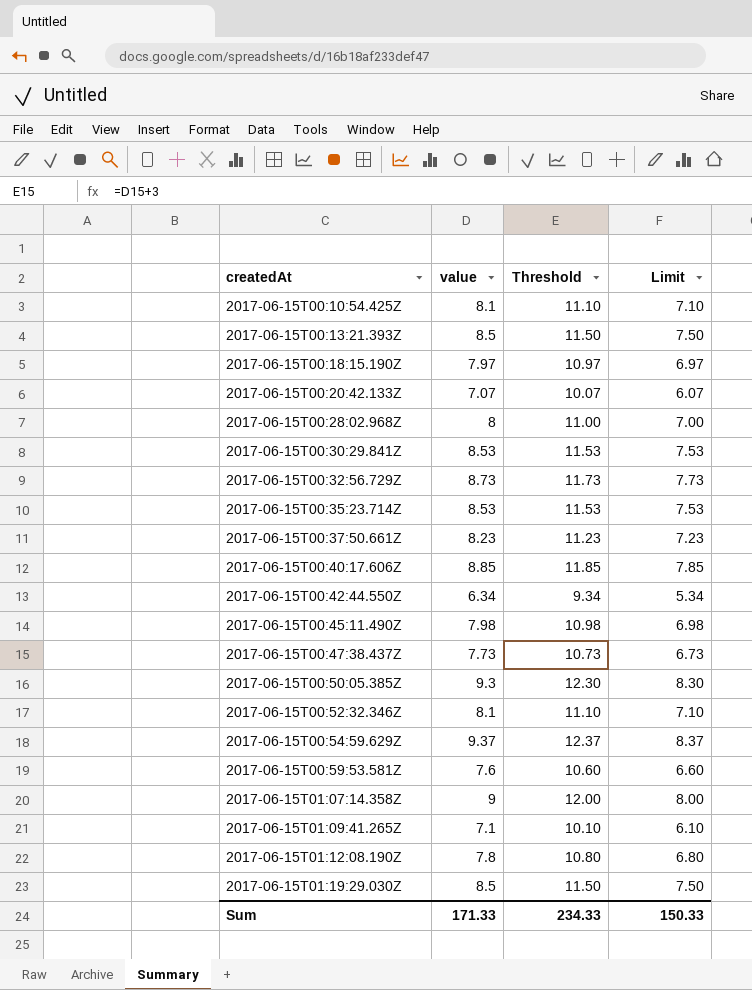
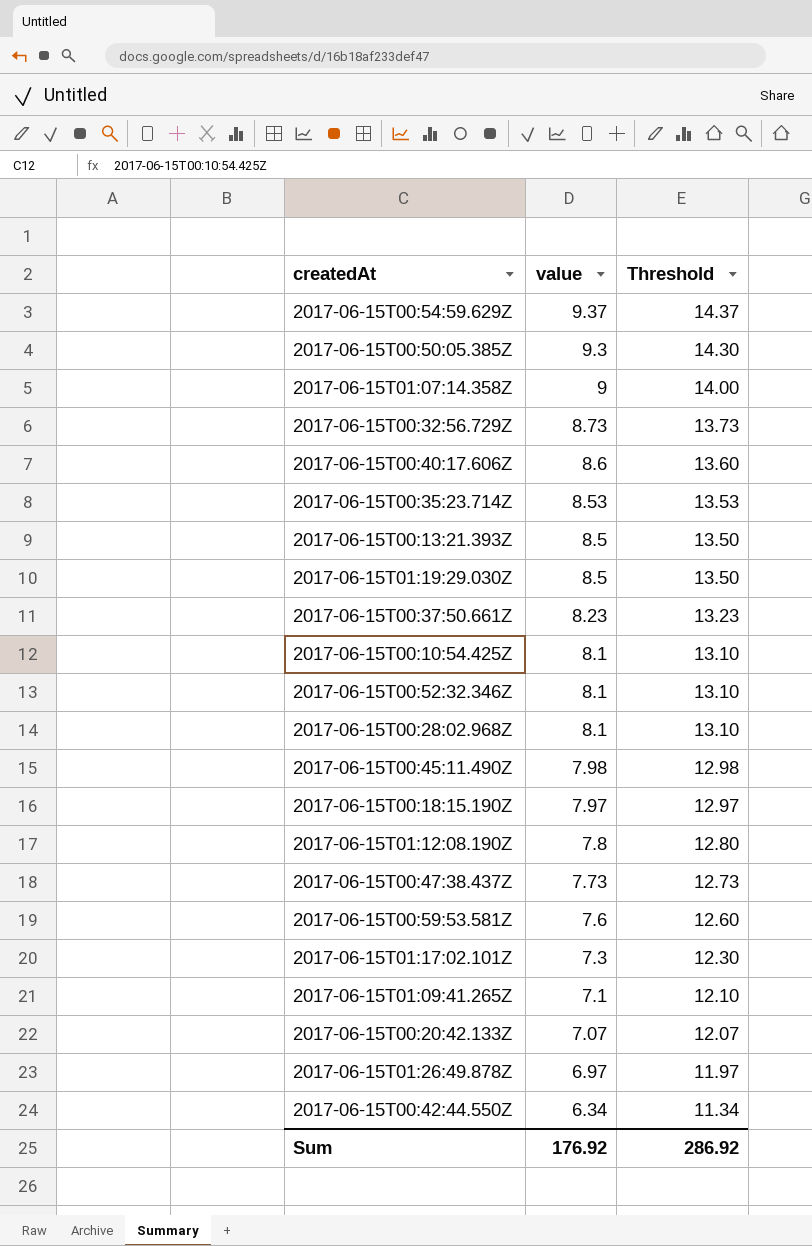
row order: createdAt ascending -> value descending
column Limit | formula: [value] - 1 -> none
column Threshold | formula: [value] + 3 -> [value] + 5
row 2017-06-15T00:30:29.841Z: 8.53 | 11.53 | 7.53 -> none
2017-06-15T00:40:17.606Z | value: 8.85 -> 8.6
2017-06-15T00:28:02.968Z | value: 8 -> 8.1
row 2017-06-15T01:17:02.101Z: none -> 7.3 | 12.30
row 2017-06-15T01:26:49.878Z: none -> 6.97 | 11.97
Sum | value: 171.33 -> 176.92
Sum | Threshold: 234.33 -> 286.92

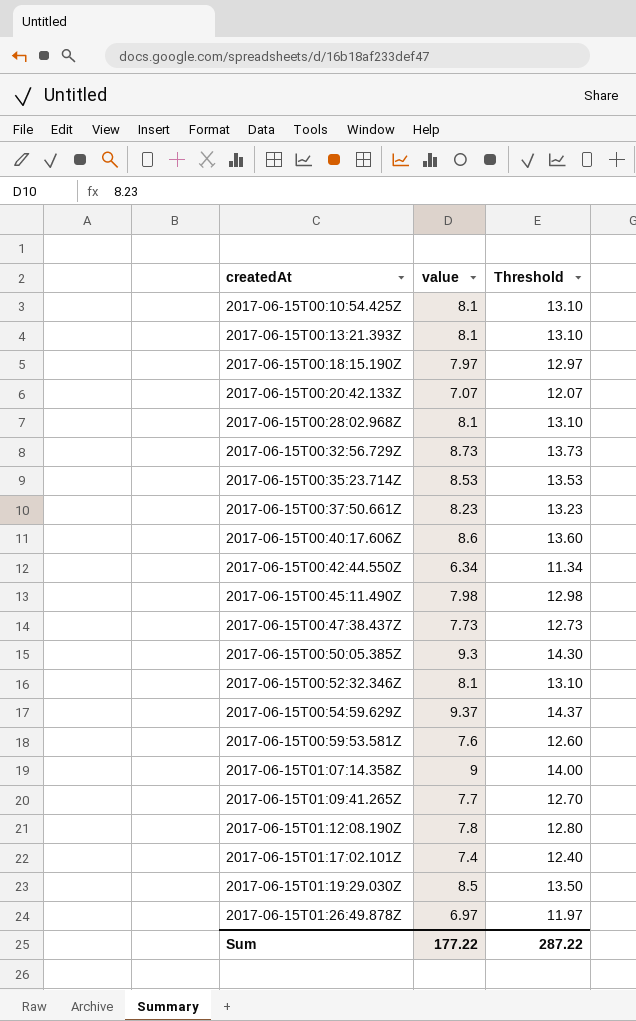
row order: value descending -> createdAt ascending
2017-06-15T00:13:21.393Z | value: 8.5 -> 8.1
2017-06-15T00:13:21.393Z | Threshold: 13.50 -> 13.10
2017-06-15T01:09:41.265Z | value: 7.1 -> 7.7
2017-06-15T01:09:41.265Z | Threshold: 12.10 -> 12.70
2017-06-15T01:17:02.101Z | value: 7.3 -> 7.4
2017-06-15T01:17:02.101Z | Threshold: 12.30 -> 12.40
Sum | value: 176.92 -> 177.22
Sum | Threshold: 286.92 -> 287.22

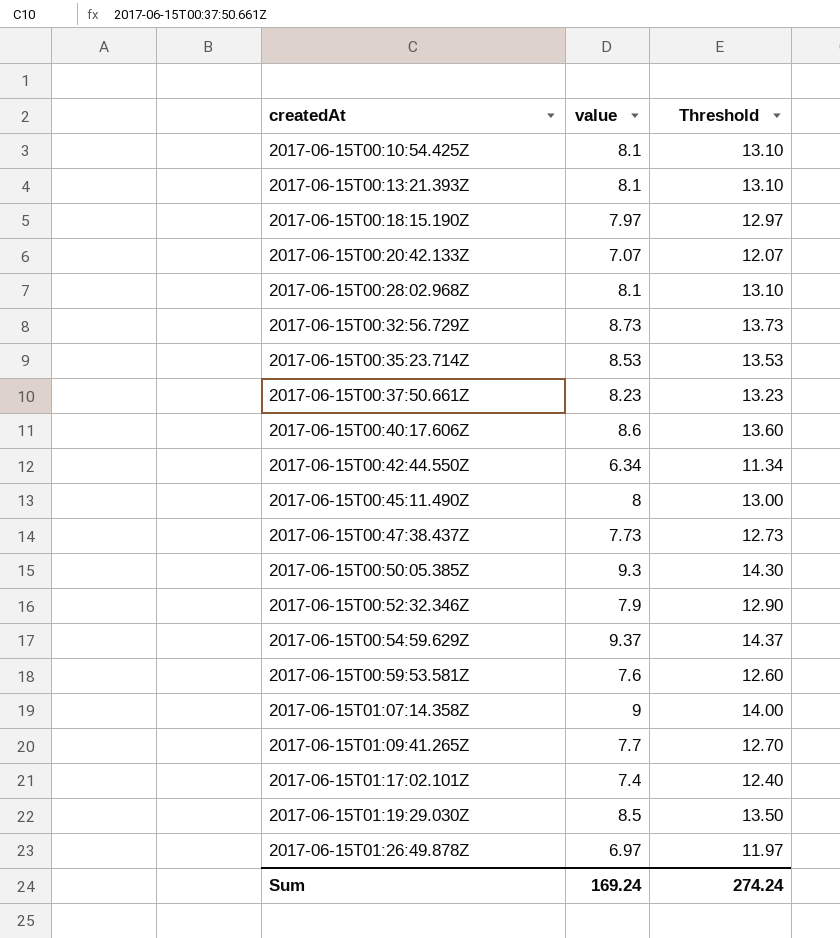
row 2017-06-15T01:12:08.190Z: 7.8 | 12.80 -> none
2017-06-15T00:45:11.490Z | value: 7.98 -> 8
2017-06-15T00:45:11.490Z | Threshold: 12.98 -> 13.00
2017-06-15T00:52:32.346Z | value: 8.1 -> 7.9
2017-06-15T00:52:32.346Z | Threshold: 13.10 -> 12.90
Sum | value: 177.22 -> 169.24
Sum | Threshold: 287.22 -> 274.24

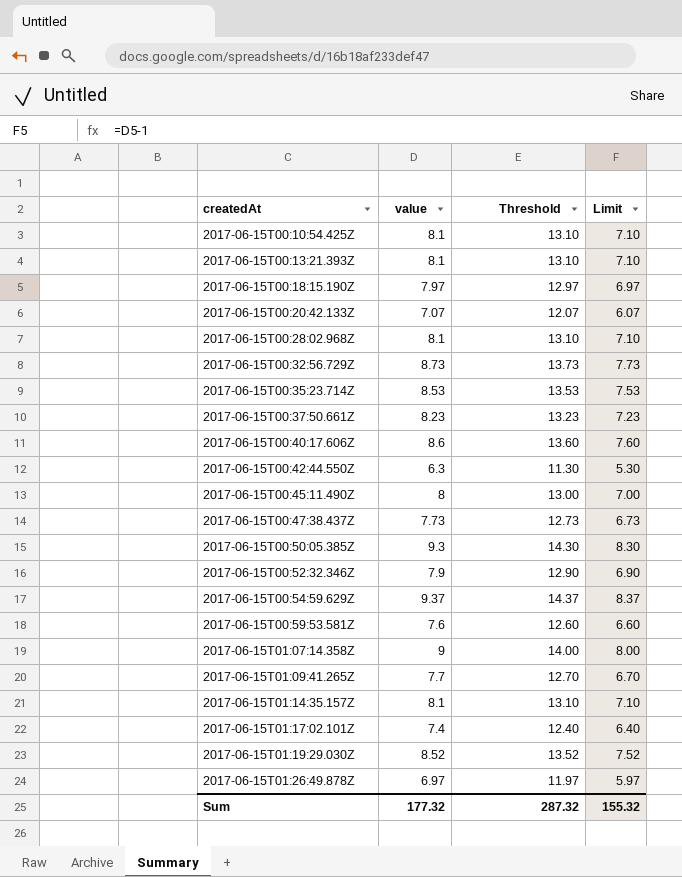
column Limit | formula: none -> [value] - 1
2017-06-15T00:42:44.550Z | value: 6.34 -> 6.3
2017-06-15T00:42:44.550Z | Threshold: 11.34 -> 11.30
row 2017-06-15T01:14:35.157Z: none -> 8.1 | 13.10 | 7.10
2017-06-15T01:19:29.030Z | value: 8.5 -> 8.52
2017-06-15T01:19:29.030Z | Threshold: 13.50 -> 13.52
Sum | value: 169.24 -> 177.32
Sum | Threshold: 274.24 -> 287.32

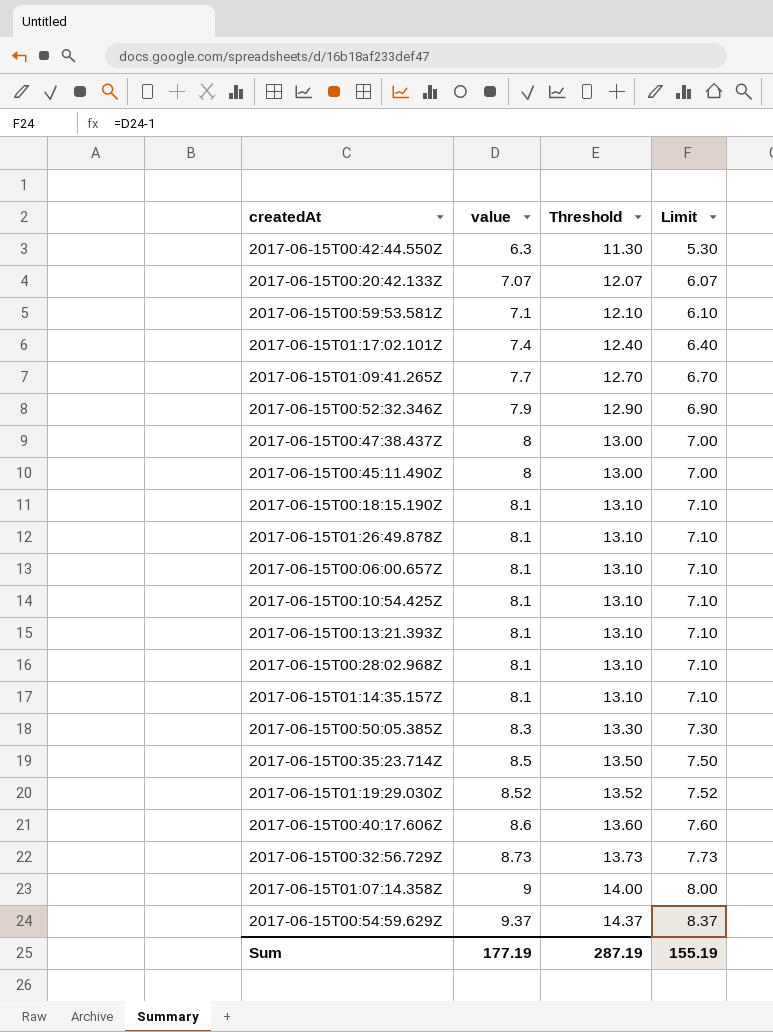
row order: createdAt ascending -> value ascending
row 2017-06-15T00:37:50.661Z: 8.23 | 13.23 | 7.23 -> none
2017-06-15T00:59:53.581Z | value: 7.6 -> 7.1
2017-06-15T00:59:53.581Z | Threshold: 12.60 -> 12.10
2017-06-15T00:59:53.581Z | Limit: 6.60 -> 6.10
2017-06-15T00:47:38.437Z | value: 7.73 -> 8
2017-06-15T00:47:38.437Z | Threshold: 12.73 -> 13.00
2017-06-15T00:47:38.437Z | Limit: 6.73 -> 7.00
2017-06-15T00:18:15.190Z | value: 7.97 -> 8.1
2017-06-15T00:18:15.190Z | Threshold: 12.97 -> 13.10
2017-06-15T00:18:15.190Z | Limit: 6.97 -> 7.10
2017-06-15T01:26:49.878Z | value: 6.97 -> 8.1
2017-06-15T01:26:49.878Z | Threshold: 11.97 -> 13.10
2017-06-15T01:26:49.878Z | Limit: 5.97 -> 7.10
row 2017-06-15T00:06:00.657Z: none -> 8.1 | 13.10 | 7.10
2017-06-15T00:50:05.385Z | value: 9.3 -> 8.3
2017-06-15T00:50:05.385Z | Threshold: 14.30 -> 13.30
2017-06-15T00:50:05.385Z | Limit: 8.30 -> 7.30
2017-06-15T00:35:23.714Z | value: 8.53 -> 8.5
2017-06-15T00:35:23.714Z | Threshold: 13.53 -> 13.50
2017-06-15T00:35:23.714Z | Limit: 7.53 -> 7.50
Sum | value: 177.32 -> 177.19
Sum | Threshold: 287.32 -> 287.19
Sum | Limit: 155.32 -> 155.19

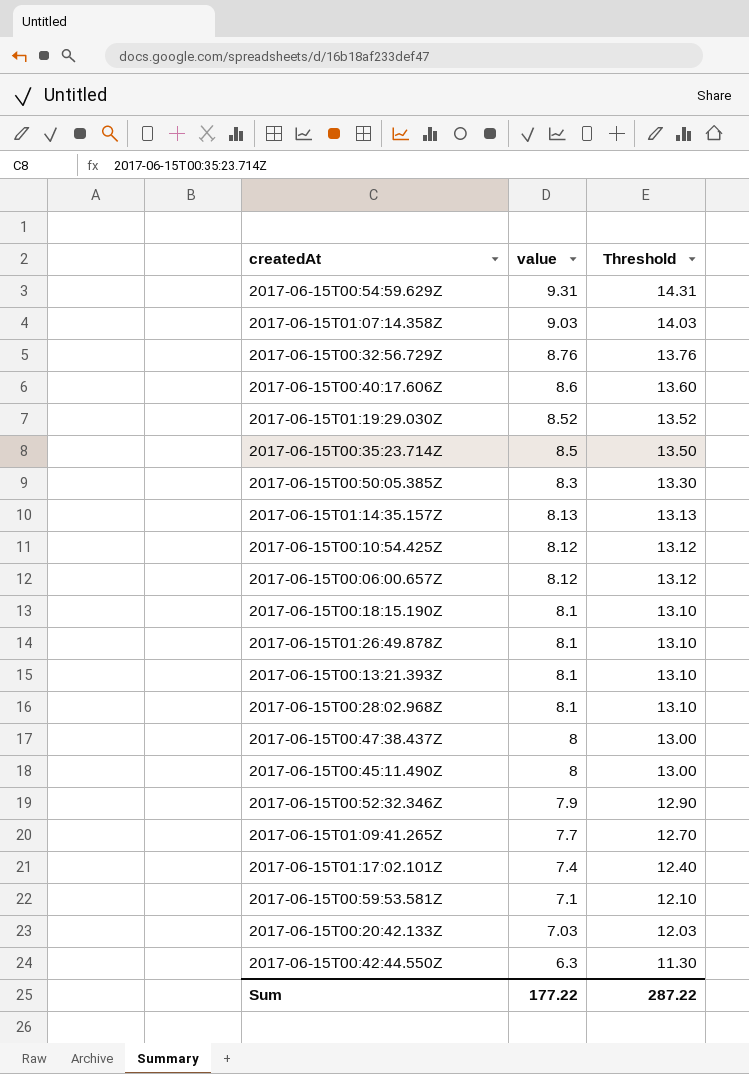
row order: value ascending -> value descending
column Limit | formula: [value] - 1 -> none
2017-06-15T00:54:59.629Z | value: 9.37 -> 9.31
2017-06-15T00:54:59.629Z | Threshold: 14.37 -> 14.31
2017-06-15T01:07:14.358Z | value: 9 -> 9.03
2017-06-15T01:07:14.358Z | Threshold: 14.00 -> 14.03
2017-06-15T00:32:56.729Z | value: 8.73 -> 8.76
2017-06-15T00:32:56.729Z | Threshold: 13.73 -> 13.76
2017-06-15T01:14:35.157Z | value: 8.1 -> 8.13
2017-06-15T01:14:35.157Z | Threshold: 13.10 -> 13.13
2017-06-15T00:10:54.425Z | value: 8.1 -> 8.12
2017-06-15T00:10:54.425Z | Threshold: 13.10 -> 13.12
2017-06-15T00:06:00.657Z | value: 8.1 -> 8.12
2017-06-15T00:06:00.657Z | Threshold: 13.10 -> 13.12
2017-06-15T00:20:42.133Z | value: 7.07 -> 7.03
2017-06-15T00:20:42.133Z | Threshold: 12.07 -> 12.03
Sum | value: 177.19 -> 177.22
Sum | Threshold: 287.19 -> 287.22

